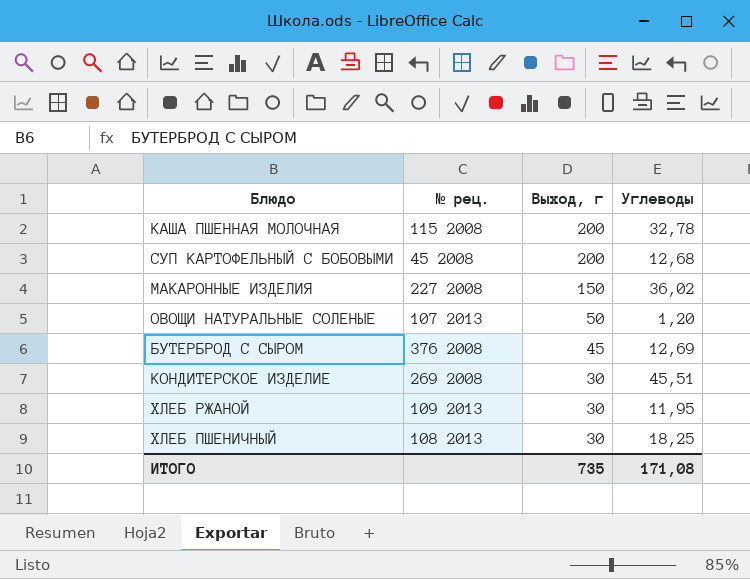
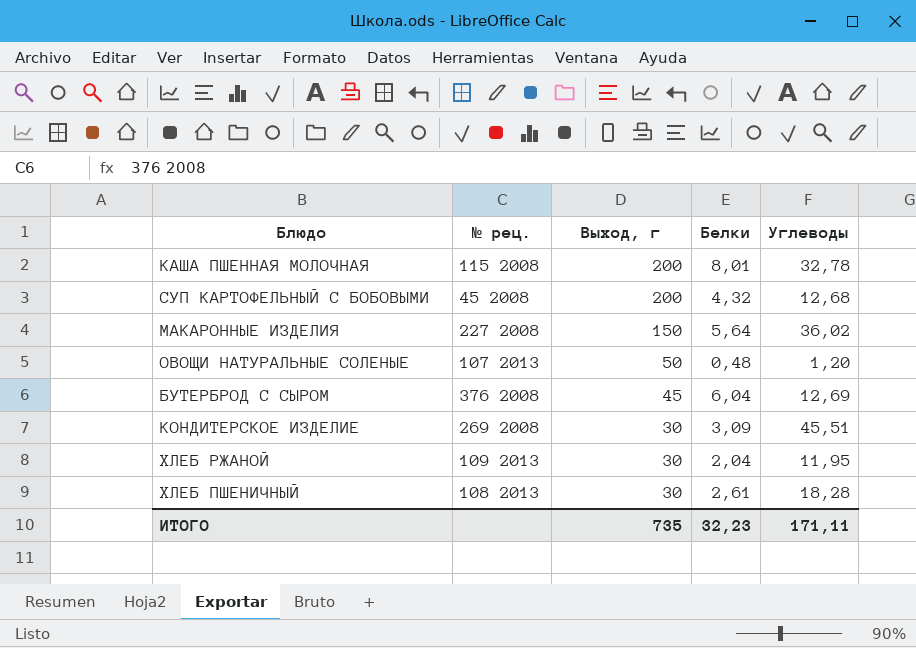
column Белки | position: none -> 4
ХЛЕБ ПШЕНИЧНЫЙ | Углеводы: 18,25 -> 18,28
ИТОГО | Углеводы: 171,08 -> 171,11

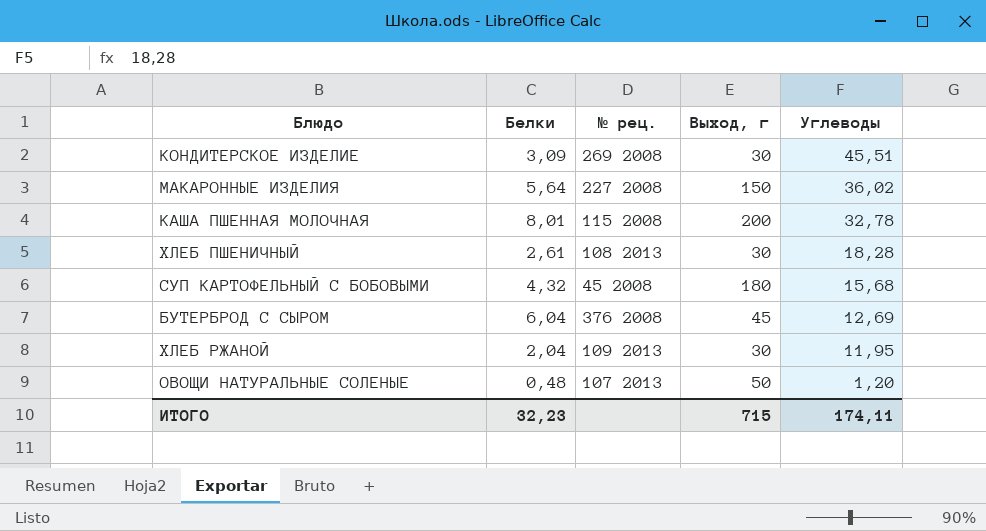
row order: Выход, г descending -> Углеводы descending
column Белки | position: 4 -> 2
СУП КАРТОФЕЛЬНЫЙ С БОБОВЫМИ | Выход, г: 200 -> 180
СУП КАРТОФЕЛЬНЫЙ С БОБОВЫМИ | Углеводы: 12,68 -> 15,68
ИТОГО | Выход, г: 735 -> 715
ИТОГО | Углеводы: 171,11 -> 174,11

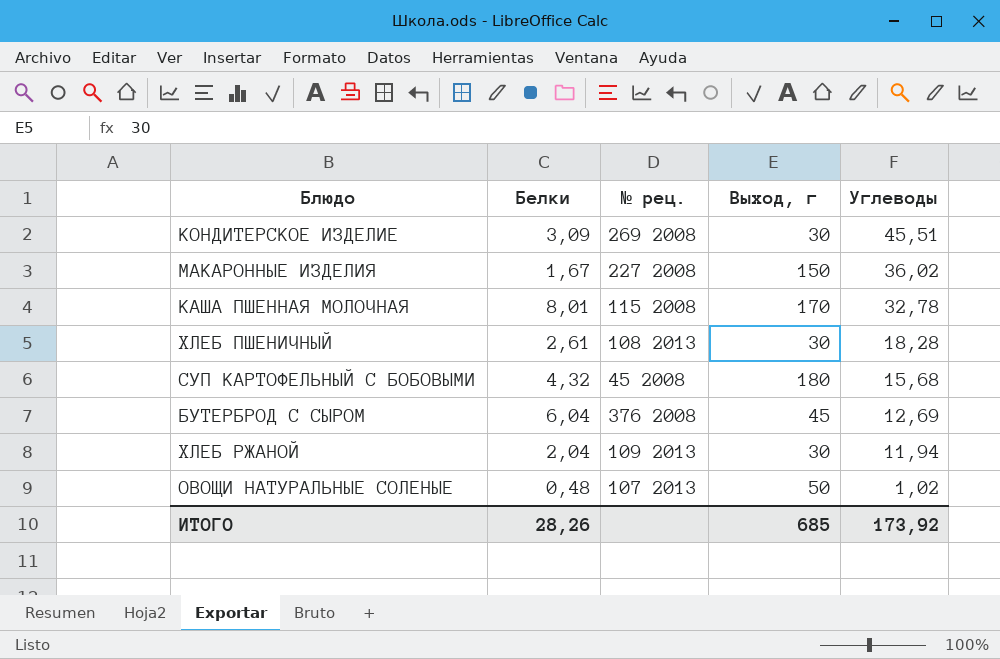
МАКАРОННЫЕ ИЗДЕЛИЯ | Белки: 5,64 -> 1,67
КАША ПШЕННАЯ МОЛОЧНАЯ | Выход, г: 200 -> 170
ХЛЕБ РЖАНОЙ | Углеводы: 11,95 -> 11,94
ОВОЩИ НАТУРАЛЬНЫЕ СОЛЕНЫЕ | Углеводы: 1,20 -> 1,02
ИТОГО | Белки: 32,23 -> 28,26
ИТОГО | Выход, г: 715 -> 685
ИТОГО | Углеводы: 174,11 -> 173,92

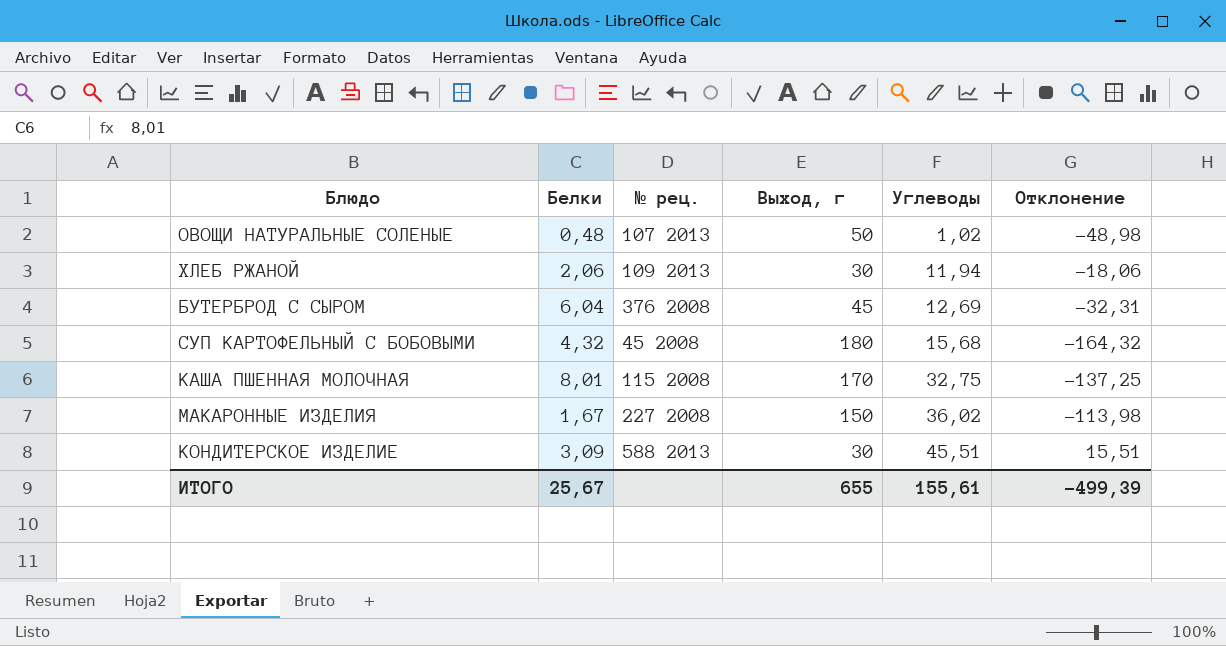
row order: Углеводы descending -> Углеводы ascending
column Отклонение | formula: none -> [Углеводы] - [Выход, г]
row ХЛЕБ ПШЕНИЧНЫЙ: 2,61 | 108 2013 | 30 | 18,28 -> none
ХЛЕБ РЖАНОЙ | Белки: 2,04 -> 2,06
КАША ПШЕННАЯ МОЛОЧНАЯ | Углеводы: 32,78 -> 32,75
КОНДИТЕРСКОЕ ИЗДЕЛИЕ | № рец.: 269 2008 -> 588 2013
ИТОГО | Белки: 28,26 -> 25,67
ИТОГО | Выход, г: 685 -> 655
ИТОГО | Углеводы: 173,92 -> 155,61

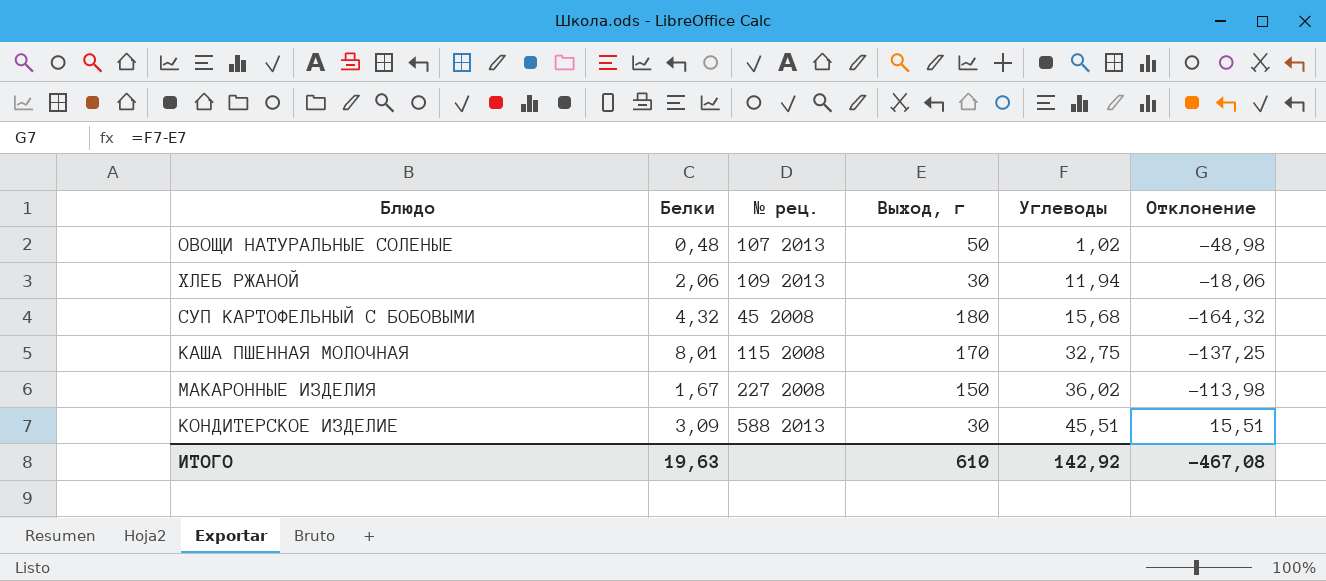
row БУТЕРБРОД С СЫРОМ: 6,04 | 376 2008 | 45 | 12,69 | -32,31 -> none
ИТОГО | Белки: 25,67 -> 19,63
ИТОГО | Выход, г: 655 -> 610
ИТОГО | Углеводы: 155,61 -> 142,92
ИТОГО | Отклонение: -499,39 -> -467,08

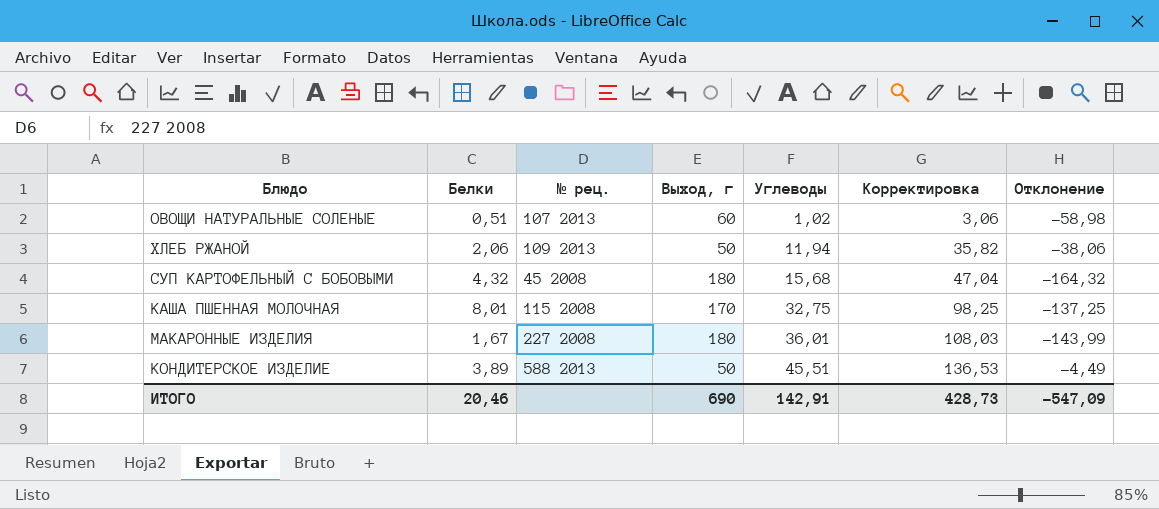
column Корректировка | formula: none -> [Углеводы] * 3
ОВОЩИ НАТУРАЛЬНЫЕ СОЛЕНЫЕ | Белки: 0,48 -> 0,51
ОВОЩИ НАТУРАЛЬНЫЕ СОЛЕНЫЕ | Выход, г: 50 -> 60
ОВОЩИ НАТУРАЛЬНЫЕ СОЛЕНЫЕ | Отклонение: -48,98 -> -58,98
ХЛЕБ РЖАНОЙ | Выход, г: 30 -> 50
ХЛЕБ РЖАНОЙ | Отклонение: -18,06 -> -38,06
МАКАРОННЫЕ ИЗДЕЛИЯ | Выход, г: 150 -> 180
МАКАРОННЫЕ ИЗДЕЛИЯ | Углеводы: 36,02 -> 36,01
МАКАРОННЫЕ ИЗДЕЛИЯ | Отклонение: -113,98 -> -143,99
КОНДИТЕРСКОЕ ИЗДЕЛИЕ | Белки: 3,09 -> 3,89
КОНДИТЕРСКОЕ ИЗДЕЛИЕ | Выход, г: 30 -> 50
КОНДИТЕРСКОЕ ИЗДЕЛИЕ | Отклонение: 15,51 -> -4,49
ИТОГО | Белки: 19,63 -> 20,46
ИТОГО | Выход, г: 610 -> 690
ИТОГО | Углеводы: 142,92 -> 142,91
ИТОГО | Отклонение: -467,08 -> -547,09

